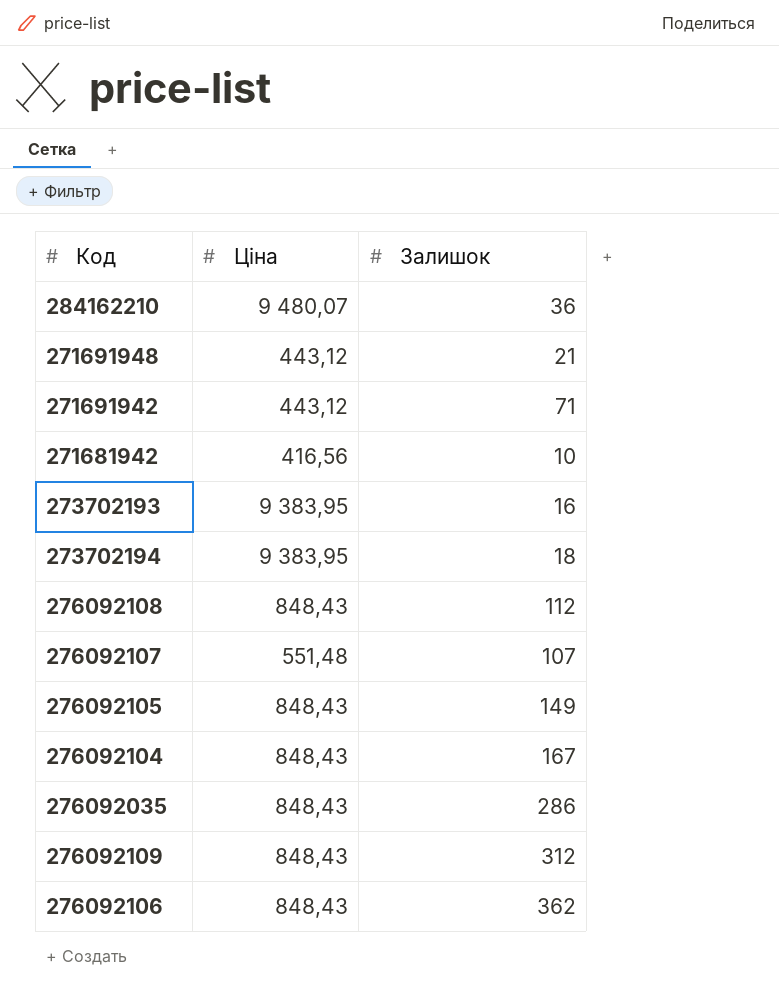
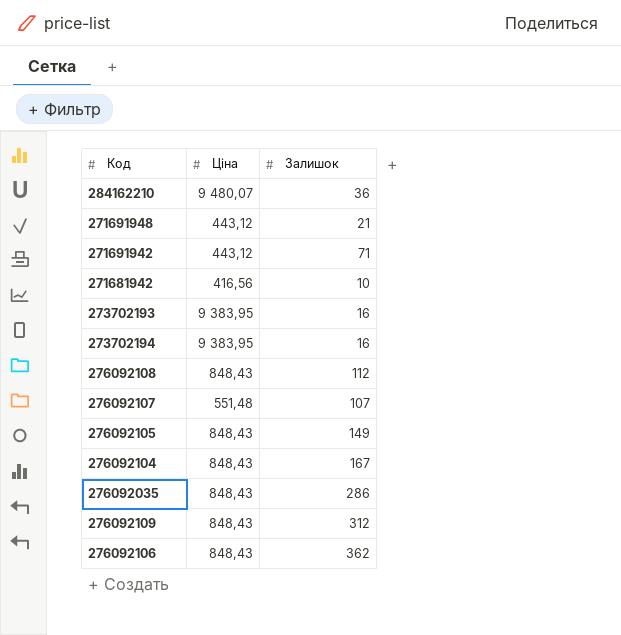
273702194 | Залишок: 18 -> 16

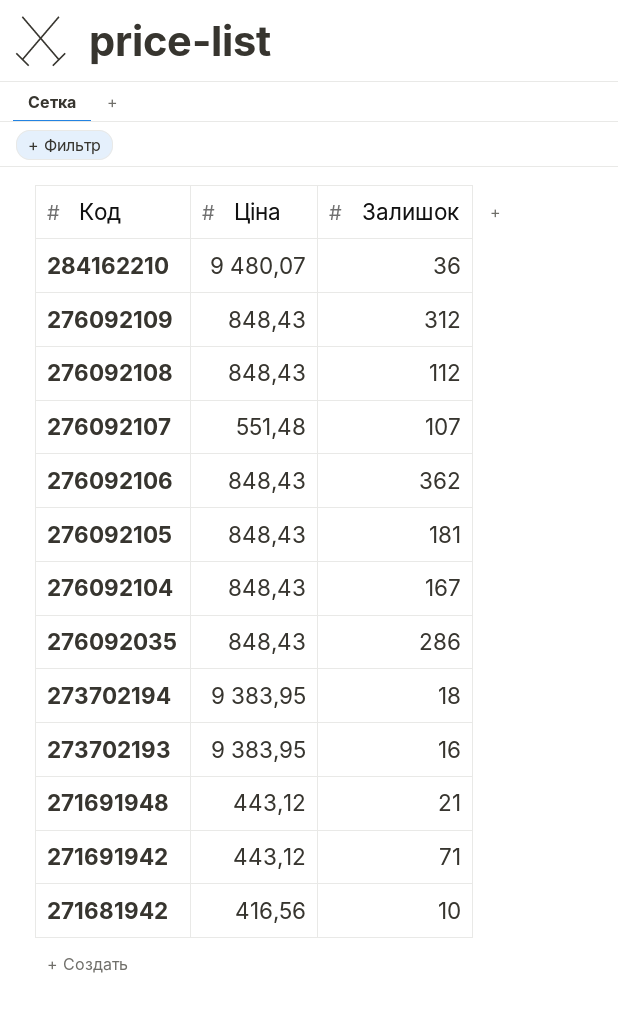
row order: none -> Код descending
276092105 | Залишок: 149 -> 181
273702194 | Залишок: 16 -> 18

